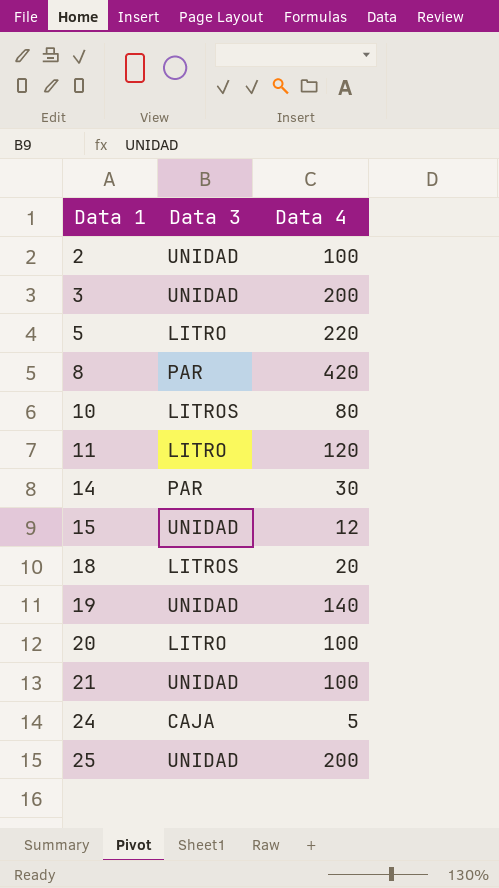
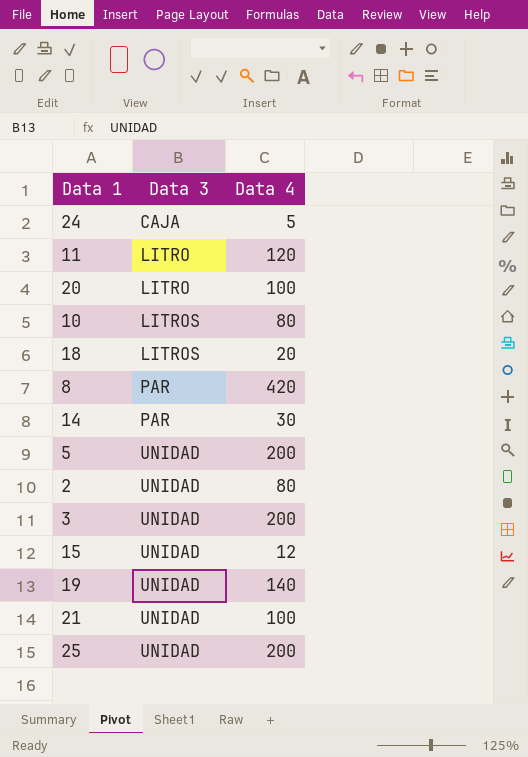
row order: Data 1 ascending -> Data 3 ascending
5 | Data 3: LITRO -> UNIDAD
5 | Data 4: 220 -> 200
2 | Data 4: 100 -> 80

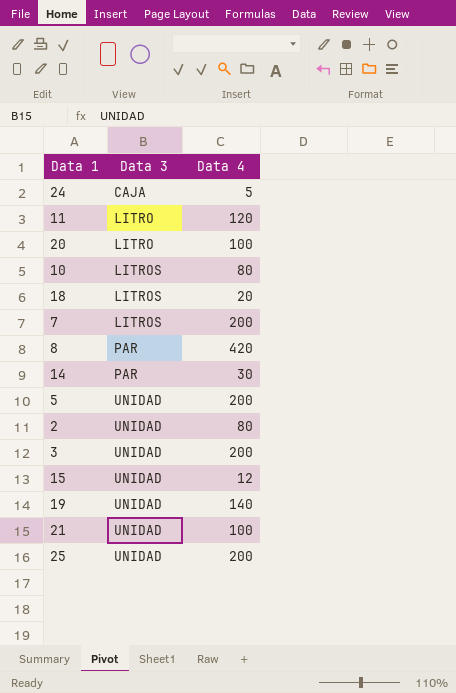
row 7: none -> LITROS | 200

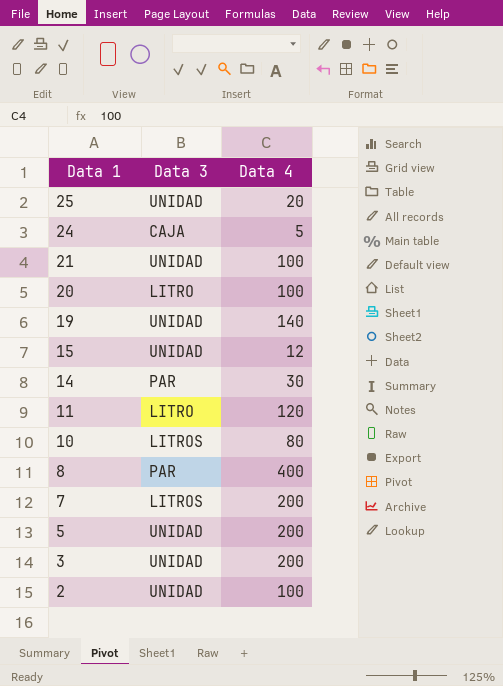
row order: Data 3 ascending -> Data 1 descending
row 18: LITROS | 20 -> none
25 | Data 4: 200 -> 20
8 | Data 4: 420 -> 400
2 | Data 4: 80 -> 100

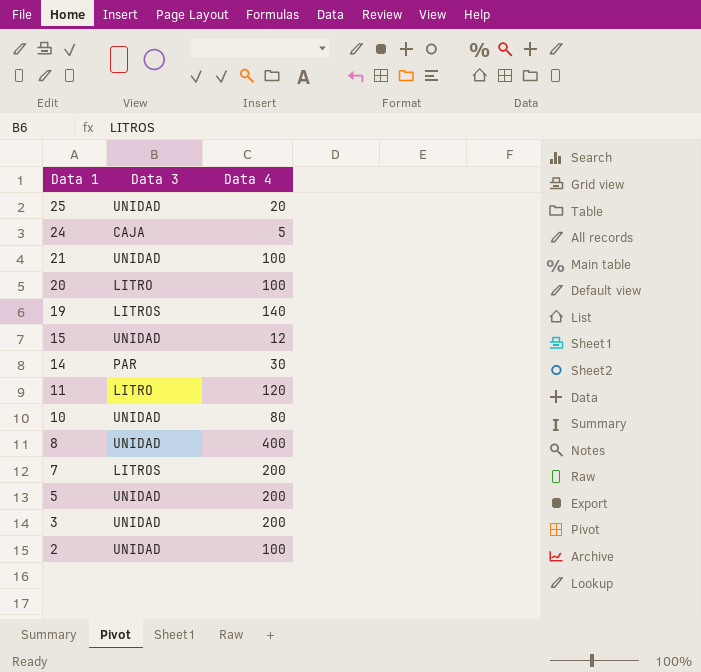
19 | Data 3: UNIDAD -> LITROS
10 | Data 3: LITROS -> UNIDAD
8 | Data 3: PAR -> UNIDAD

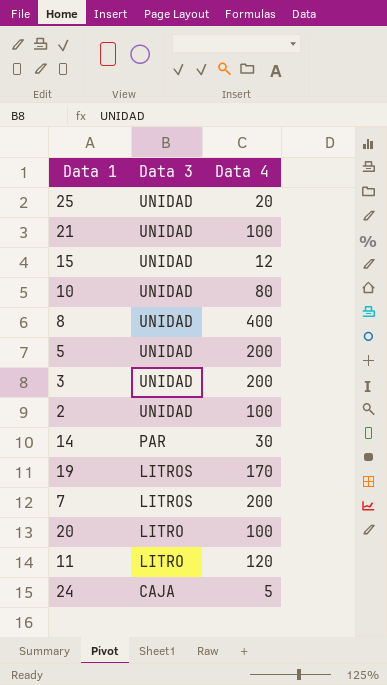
row order: Data 1 descending -> Data 3 descending
19 | Data 4: 140 -> 170

